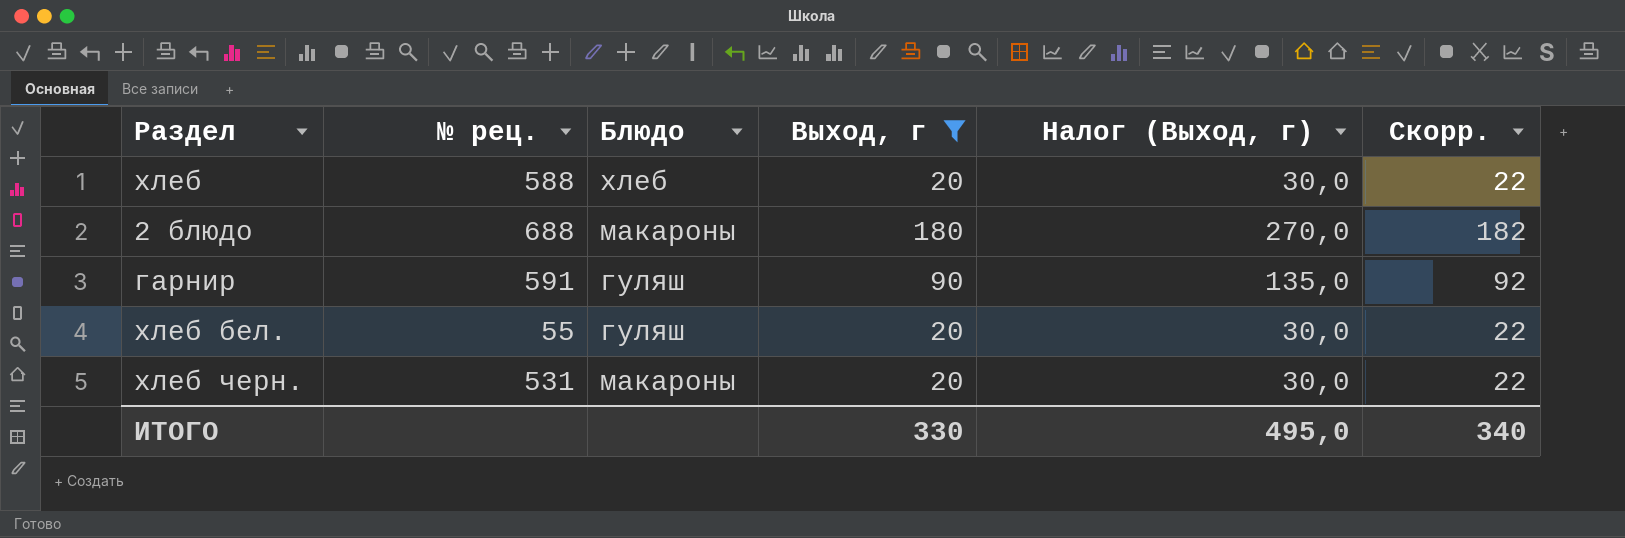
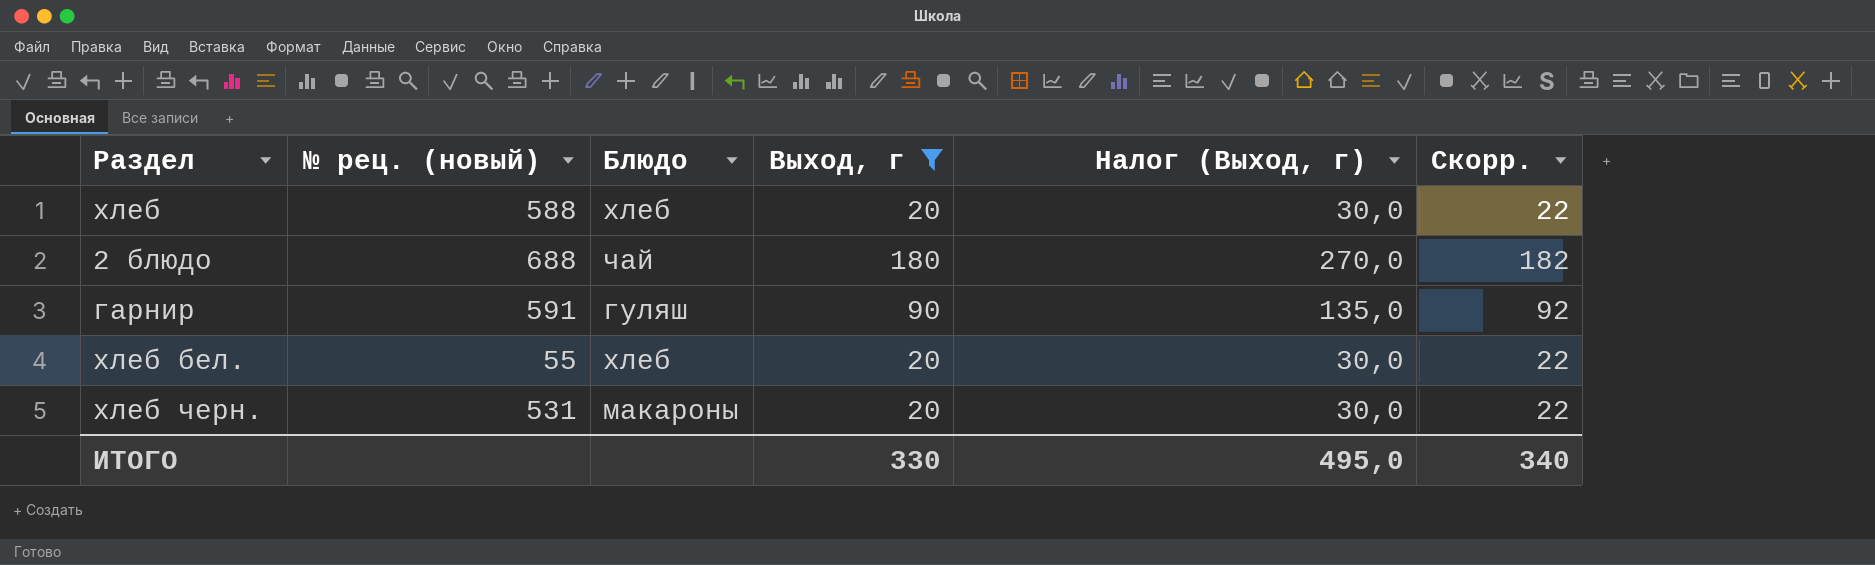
column name: № рец. -> № рец. (новый)
2 блюдо | Блюдо: макароны -> чай
хлеб бел. | Блюдо: гуляш -> хлеб

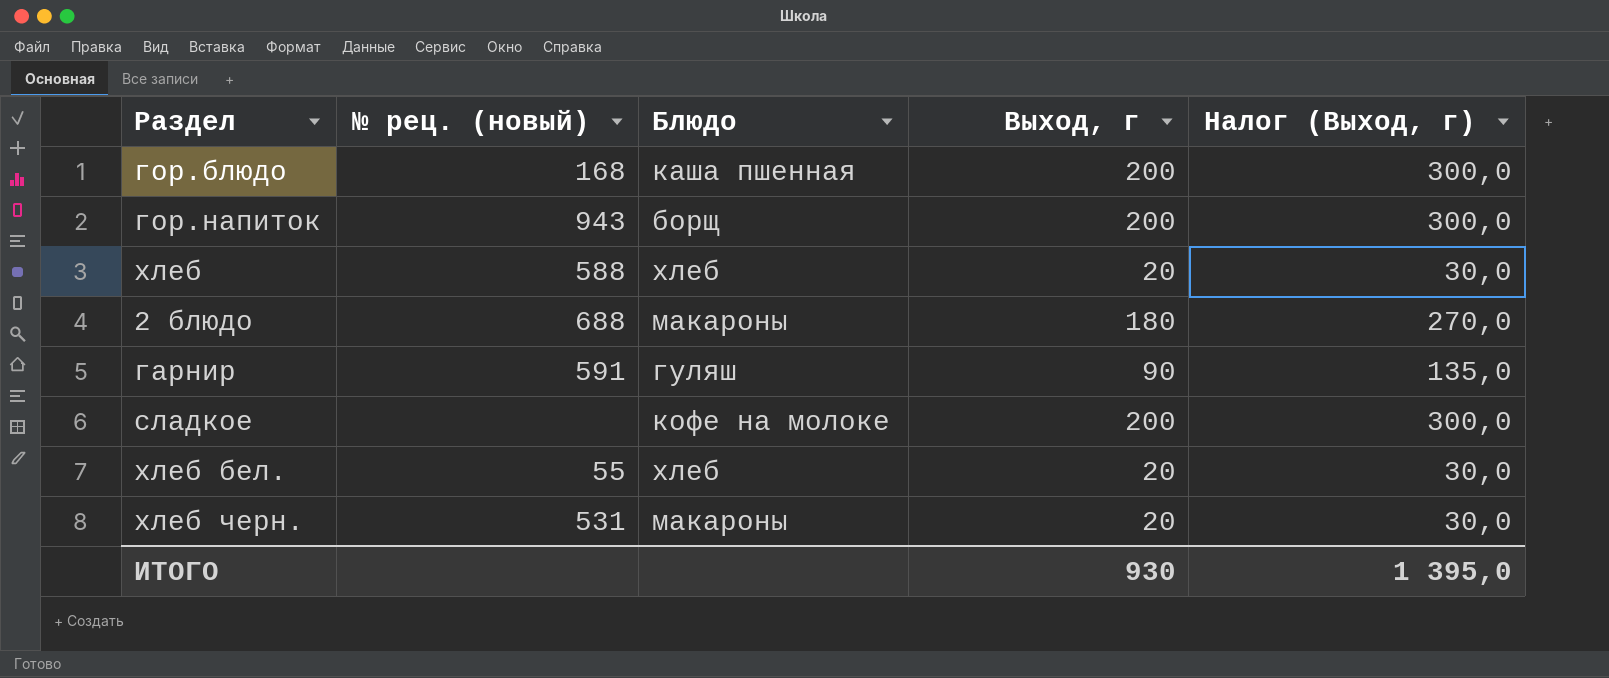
filter: Выход, г != 200 -> none
column Скорр. | formula: [Выход, г] + 2 -> none
2 блюдо | Блюдо: чай -> макароны
ИТОГО | Выход, г: 330 -> 930
ИТОГО | Налог (Выход, г): 495,0 -> 1 395,0

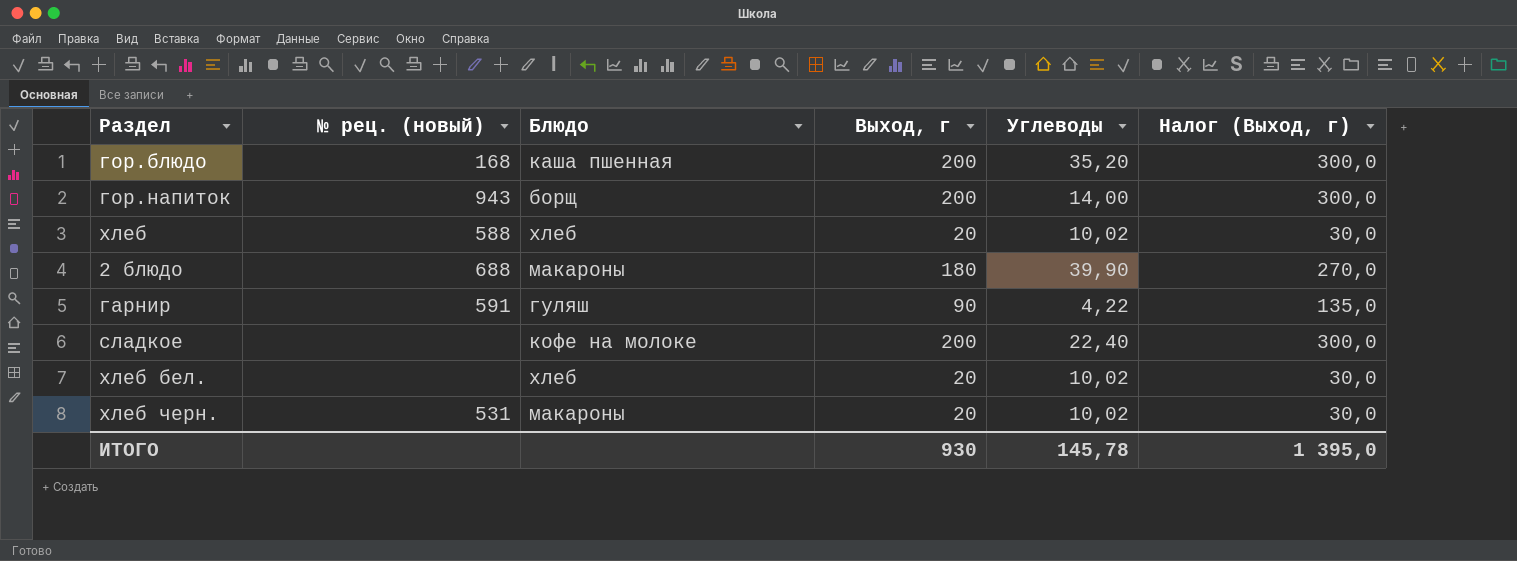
column Углеводы | position: none -> 5
хлеб бел. | № рец. (новый): 55 -> none

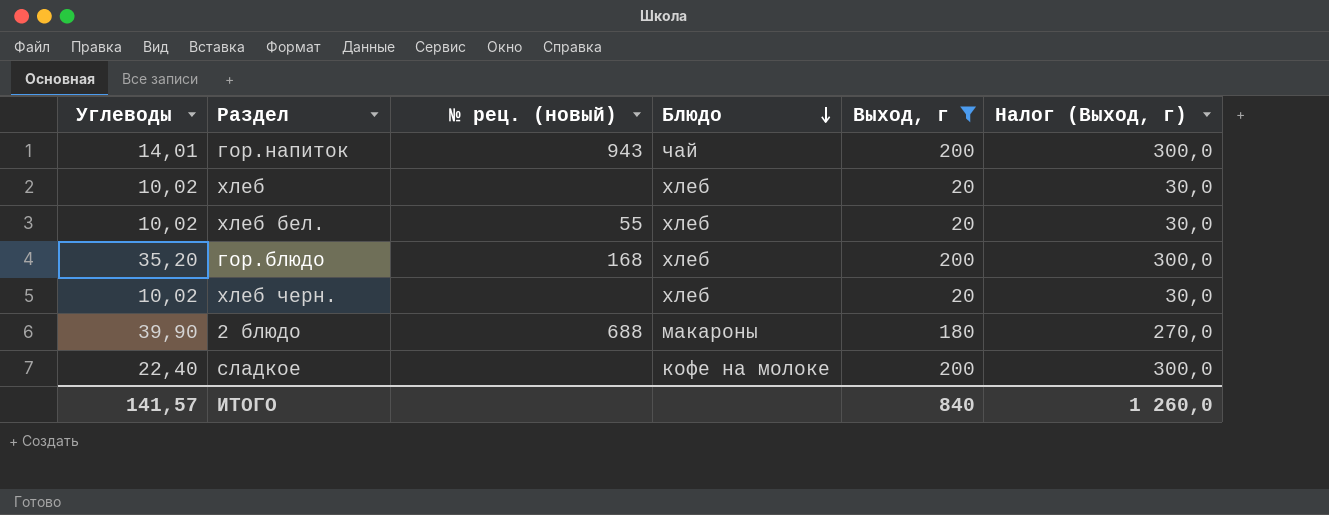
filter: none -> Выход, г != 90
row order: none -> Блюдо descending
column Углеводы | position: 5 -> 1
гор.напиток | Углеводы: 14,00 -> 14,01
гор.напиток | Блюдо: борщ -> чай
хлеб | № рец. (новый): 588 -> none
хлеб бел. | № рец. (новый): none -> 55
гор.блюдо | Блюдо: каша пшенная -> хлеб
хлеб черн. | № рец. (новый): 531 -> none
хлеб черн. | Блюдо: макароны -> хлеб
ИТОГО | Углеводы: 145,78 -> 141,57
ИТОГО | Выход, г: 930 -> 840
ИТОГО | Налог (Выход, г): 1 395,0 -> 1 260,0

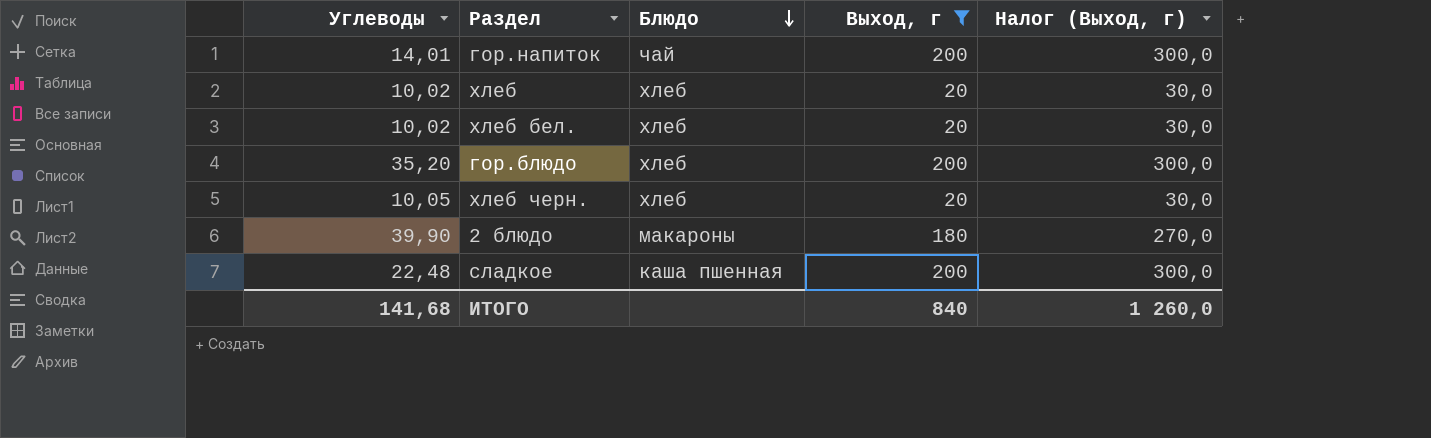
column № рец. (новый) | position: 3 -> none
хлеб черн. | Углеводы: 10,02 -> 10,05
сладкое | Углеводы: 22,40 -> 22,48
сладкое | Блюдо: кофе на молоке -> каша пшенная
ИТОГО | Углеводы: 141,57 -> 141,68

